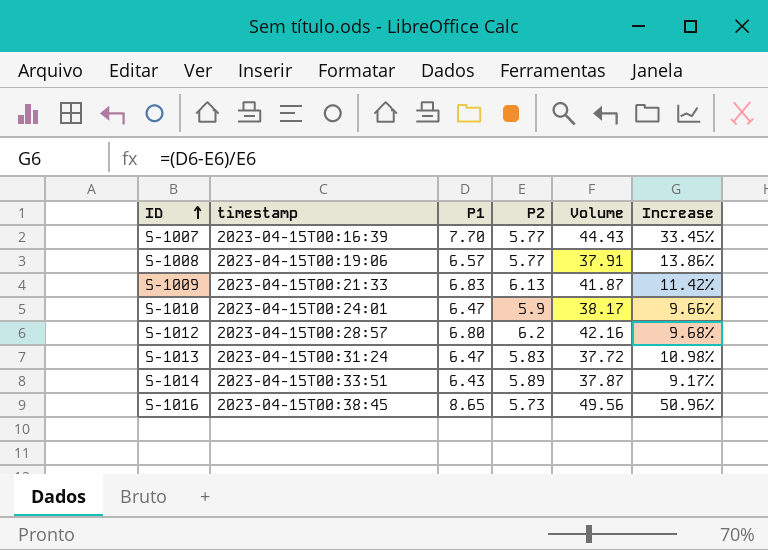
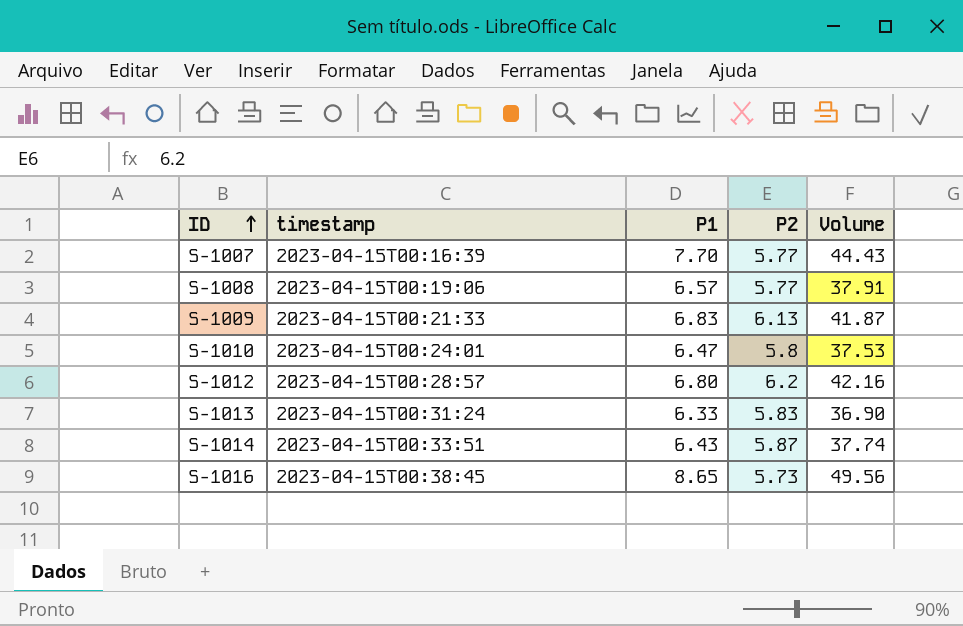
column Increase | formula: ([P1] - [P2]) / [P2] -> none
S-1010 | P2: 5.9 -> 5.8
S-1010 | Volume: 38.17 -> 37.53
S-1013 | P1: 6.47 -> 6.33
S-1013 | Volume: 37.72 -> 36.90
S-1014 | P2: 5.89 -> 5.87
S-1014 | Volume: 37.87 -> 37.74

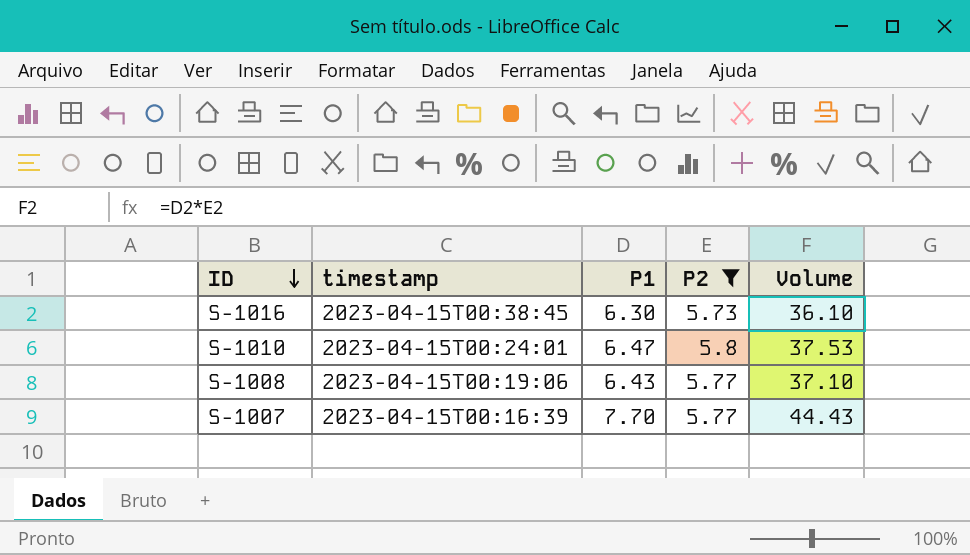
filter: none -> P2 <= 5.8
row order: ID ascending -> ID descending
S-1016 | P1: 8.65 -> 6.30
S-1016 | Volume: 49.56 -> 36.10
S-1008 | P1: 6.57 -> 6.43
S-1008 | Volume: 37.91 -> 37.10

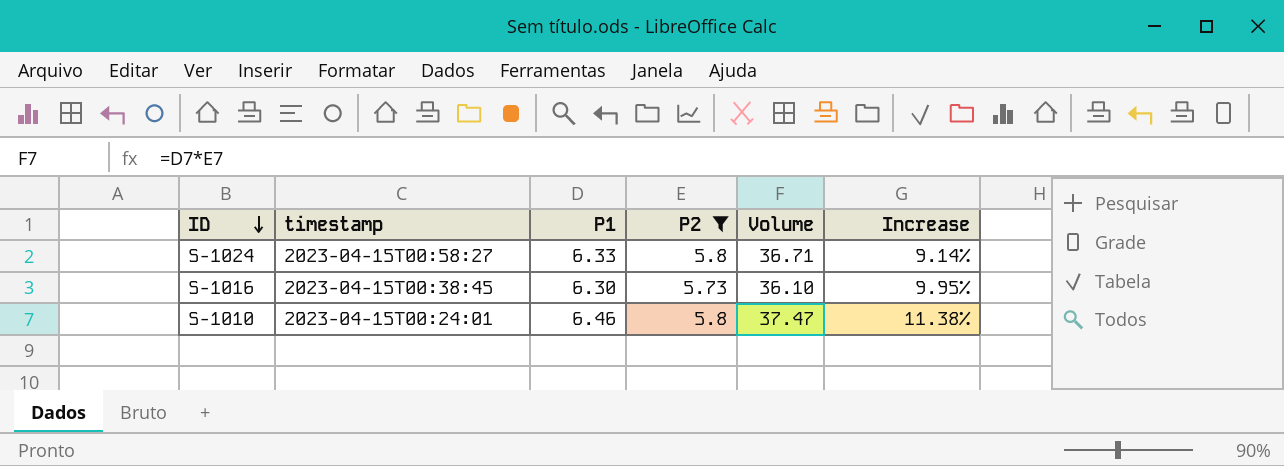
column Increase | formula: none -> ([P1] - [P2]) / [P2]
row S-1008: 2023-04-15T00:19:06 | 6.43 | 5.77 | 37.10 -> none
row S-1007: 2023-04-15T00:16:39 | 7.70 | 5.77 | 44.43 -> none
row S-1024: none -> 2023-04-15T00:58:27 | 6.33 | 5.8 | 36.71 | 9.14%
S-1010 | P1: 6.47 -> 6.46
S-1010 | Volume: 37.53 -> 37.47

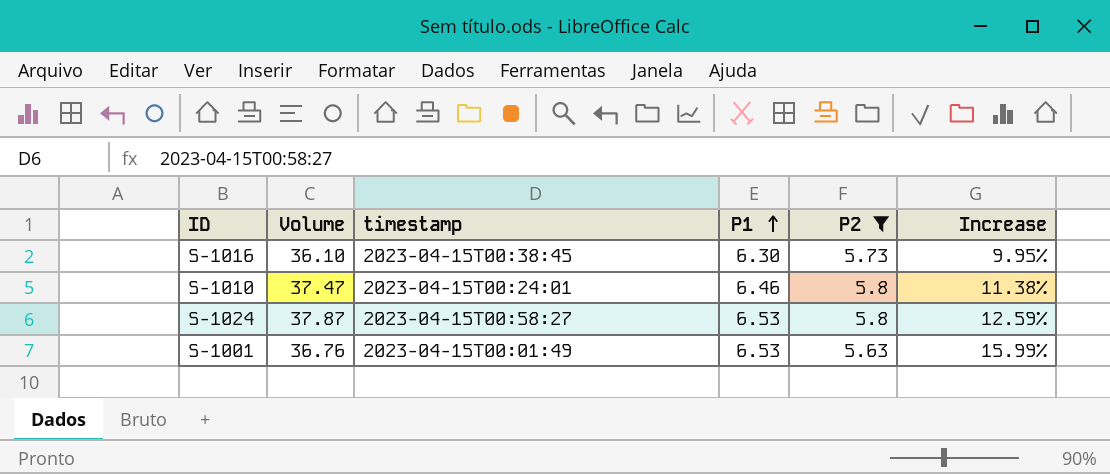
row order: ID descending -> P1 ascending
column Volume | position: 5 -> 2
S-1024 | Volume: 36.71 -> 37.87
S-1024 | P1: 6.33 -> 6.53
S-1024 | Increase: 9.14% -> 12.59%
row S-1001: none -> 36.76 | 2023-04-15T00:01:49 | 6.53 | 5.63 | 15.99%

